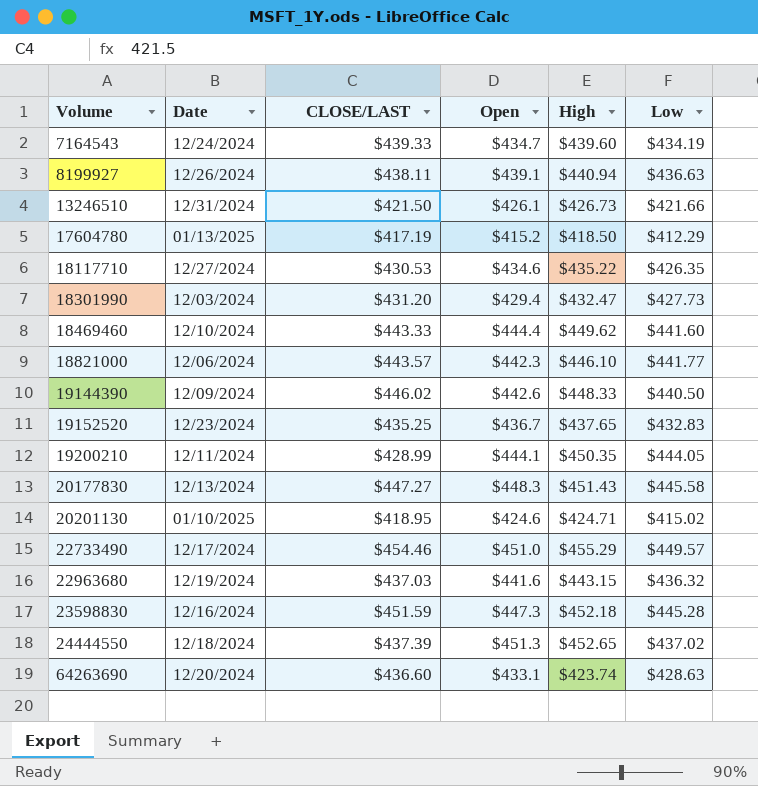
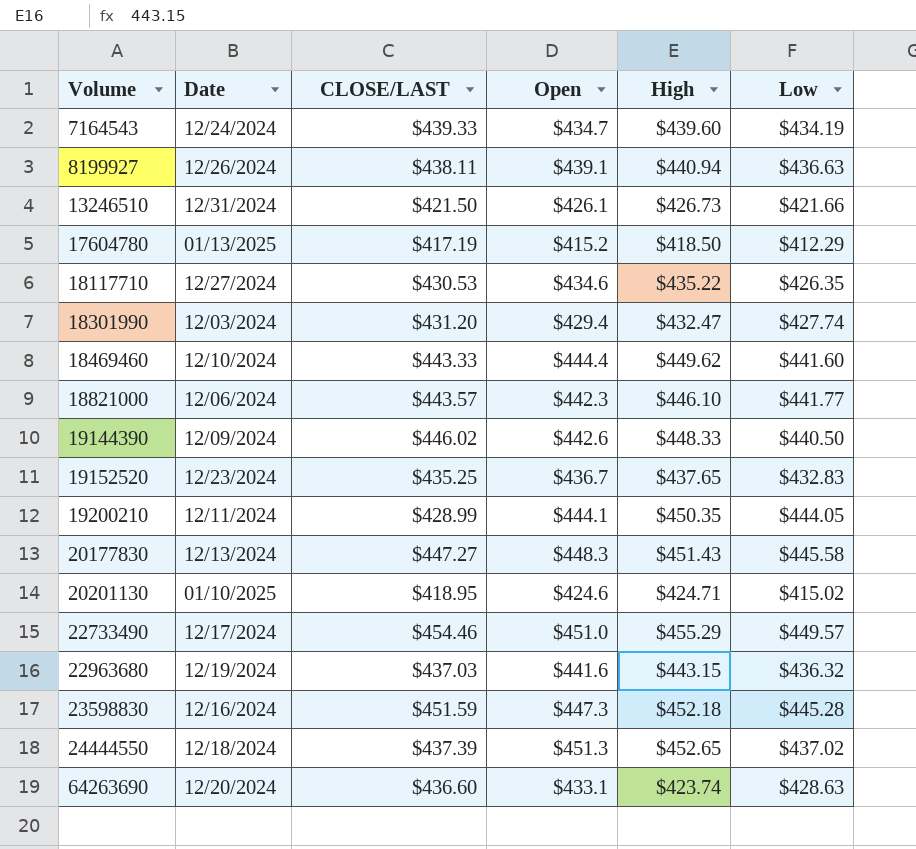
18301990 | Low: $427.73 -> $427.74

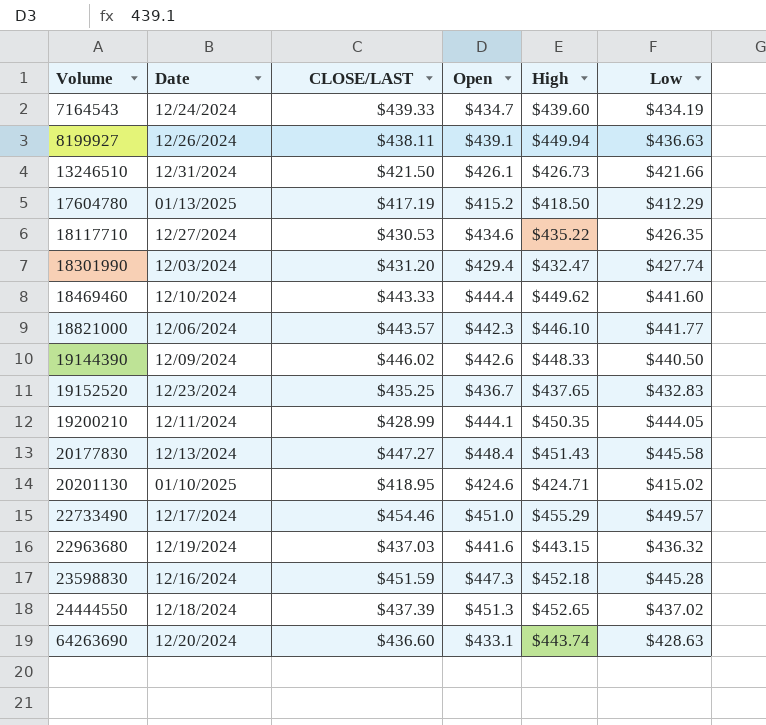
8199927 | High: $440.94 -> $449.94
20177830 | Open: $448.3 -> $448.4
64263690 | High: $423.74 -> $443.74

